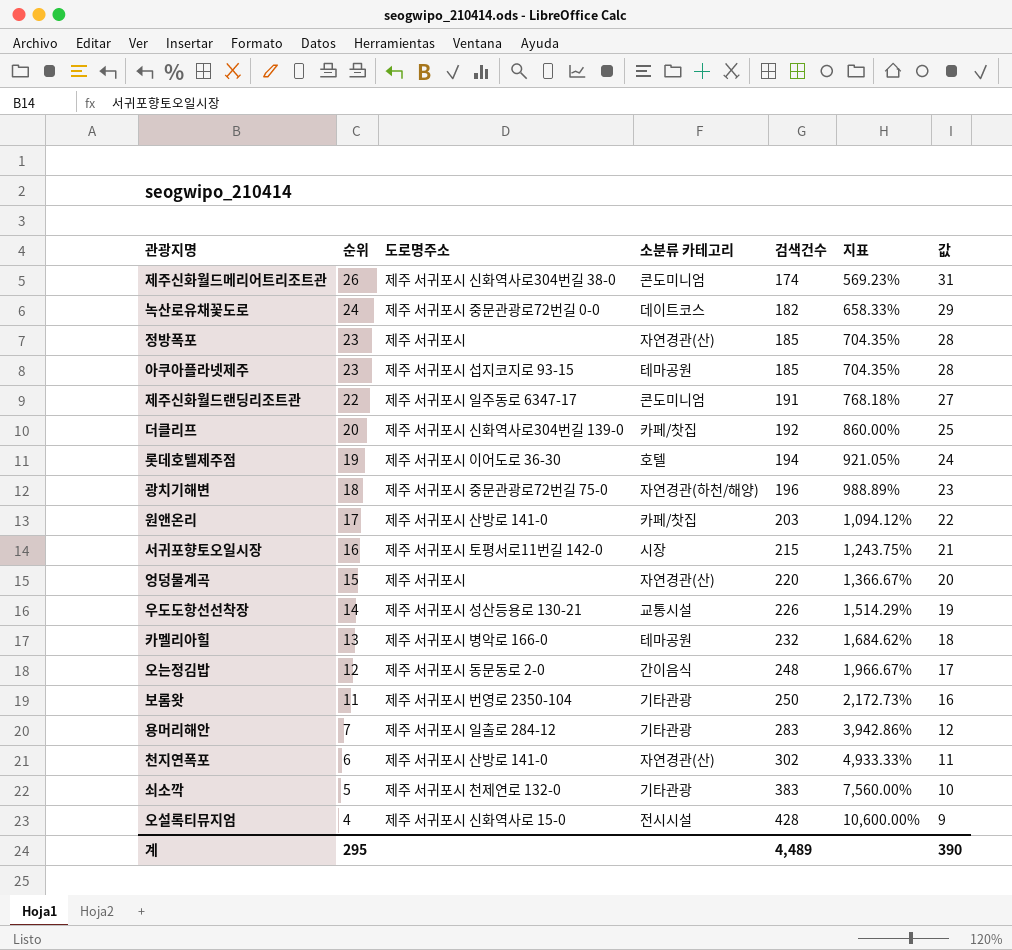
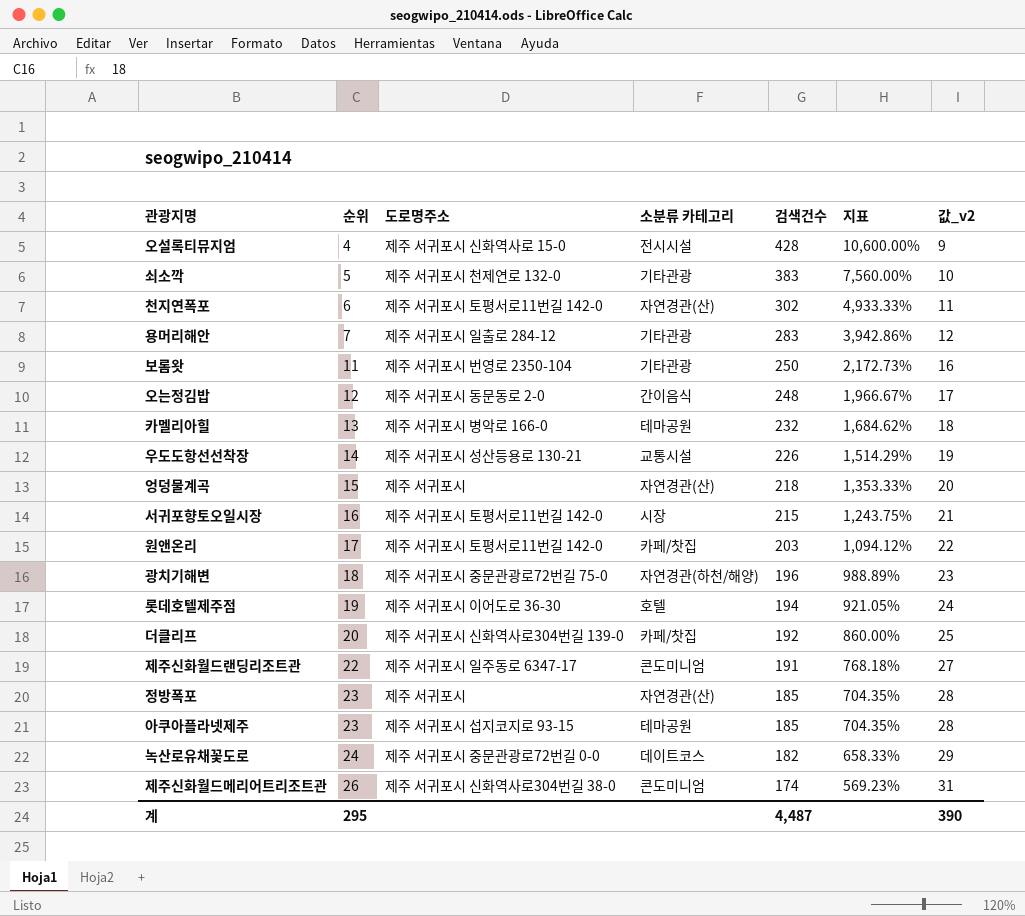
row order: 순위 descending -> 순위 ascending
column name: 값 -> 값_v2
천지연폭포 | 도로명주소: 제주 서귀포시 산방로 141-0 -> 제주 서귀포시 토평서로11번길 142-0
엉덩물계곡 | 검색건수: 220 -> 218
엉덩물계곡 | 지표: 1,366.67% -> 1,353.33%
원앤온리 | 도로명주소: 제주 서귀포시 산방로 141-0 -> 제주 서귀포시 토평서로11번길 142-0
계 | 검색건수: 4,489 -> 4,487

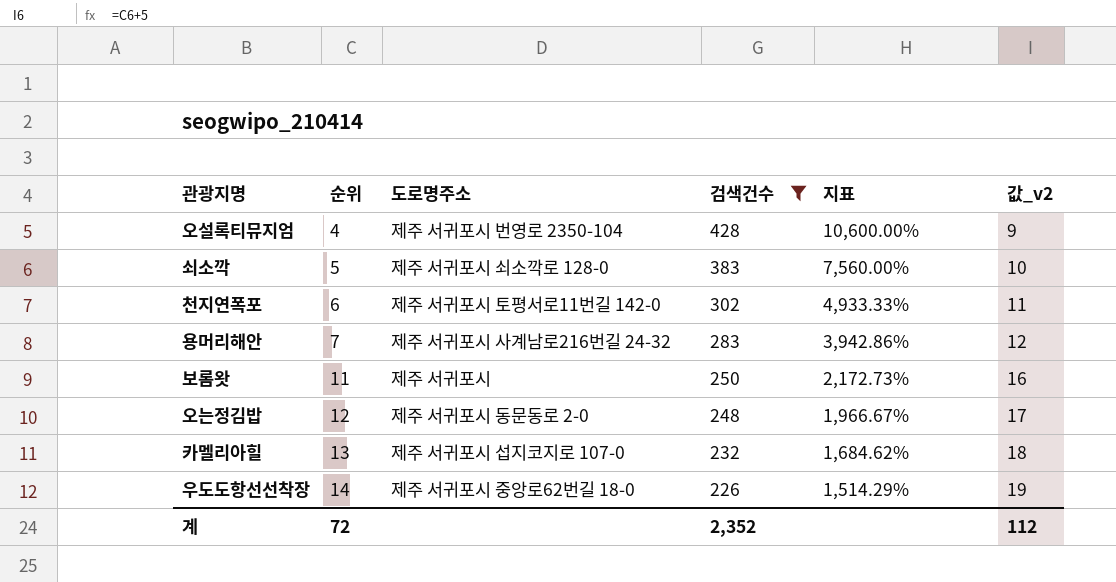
filter: none -> 검색건수 >= 226
column 소분류 카테고리 | position: 4 -> none
오설록티뮤지엄 | 도로명주소: 제주 서귀포시 신화역사로 15-0 -> 제주 서귀포시 번영로 2350-104
쇠소깍 | 도로명주소: 제주 서귀포시 천제연로 132-0 -> 제주 서귀포시 쇠소깍로 128-0
용머리해안 | 도로명주소: 제주 서귀포시 일출로 284-12 -> 제주 서귀포시 사계남로216번길 24-32
보롬왓 | 도로명주소: 제주 서귀포시 번영로 2350-104 -> 제주 서귀포시
카멜리아힐 | 도로명주소: 제주 서귀포시 병악로 166-0 -> 제주 서귀포시 섭지코지로 107-0
우도도항선선착장 | 도로명주소: 제주 서귀포시 성산등용로 130-21 -> 제주 서귀포시 중앙로62번길 18-0
계 | 순위: 295 -> 72
계 | 검색건수: 4,487 -> 2,352
계 | 값_v2: 390 -> 112

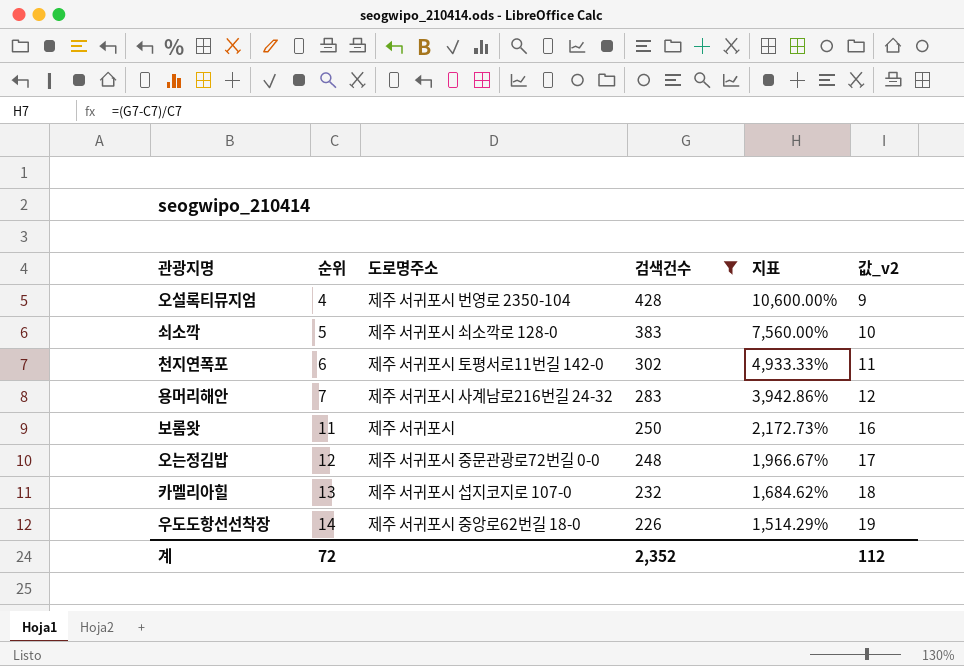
오는정김밥 | 도로명주소: 제주 서귀포시 동문동로 2-0 -> 제주 서귀포시 중문관광로72번길 0-0

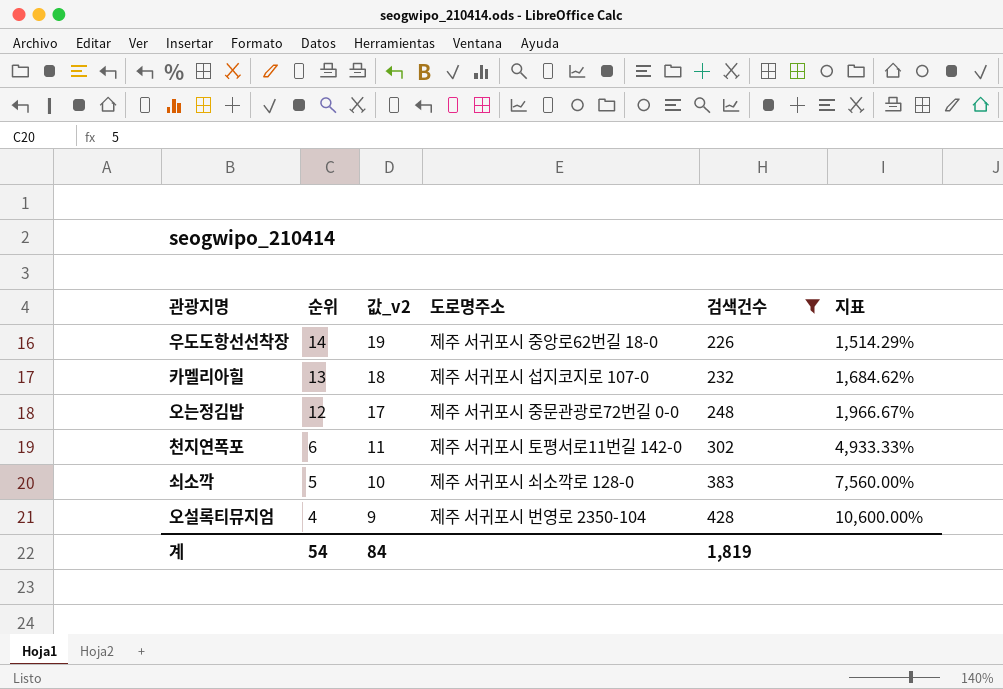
row order: 순위 ascending -> 순위 descending
column 값_v2 | position: 6 -> 3
row 용머리해안: 7 | 제주 서귀포시 사계남로216번길 24-32 | 283 | 3,942.86% | 12 -> none
row 보롬왓: 11 | 제주 서귀포시 | 250 | 2,172.73% | 16 -> none
계 | 순위: 72 -> 54
계 | 값_v2: 112 -> 84
계 | 검색건수: 2,352 -> 1,819

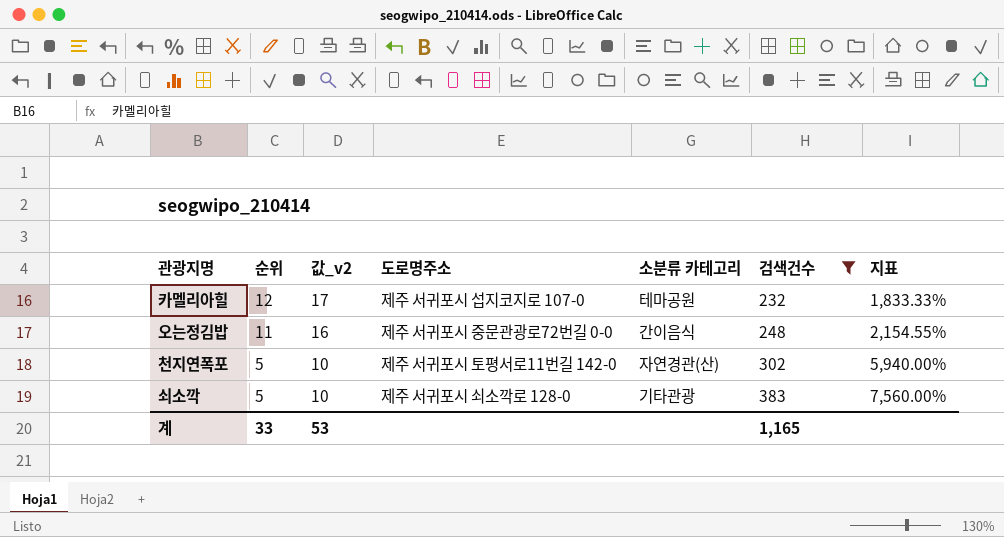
column 소분류 카테고리 | position: none -> 5
row 우도도항선선착장: 14 | 19 | 제주 서귀포시 중앙로62번길 18-0 | 226 | 1,514.29% -> none
row 오설록티뮤지엄: 4 | 9 | 제주 서귀포시 번영로 2350-104 | 428 | 10,600.00% -> none
카멜리아힐 | 순위: 13 -> 12
카멜리아힐 | 값_v2: 18 -> 17
카멜리아힐 | 지표: 1,684.62% -> 1,833.33%
오는정김밥 | 순위: 12 -> 11
오는정김밥 | 값_v2: 17 -> 16
오는정김밥 | 지표: 1,966.67% -> 2,154.55%
천지연폭포 | 순위: 6 -> 5
천지연폭포 | 값_v2: 11 -> 10
천지연폭포 | 지표: 4,933.33% -> 5,940.00%
계 | 순위: 54 -> 33
계 | 값_v2: 84 -> 53
계 | 검색건수: 1,819 -> 1,165

